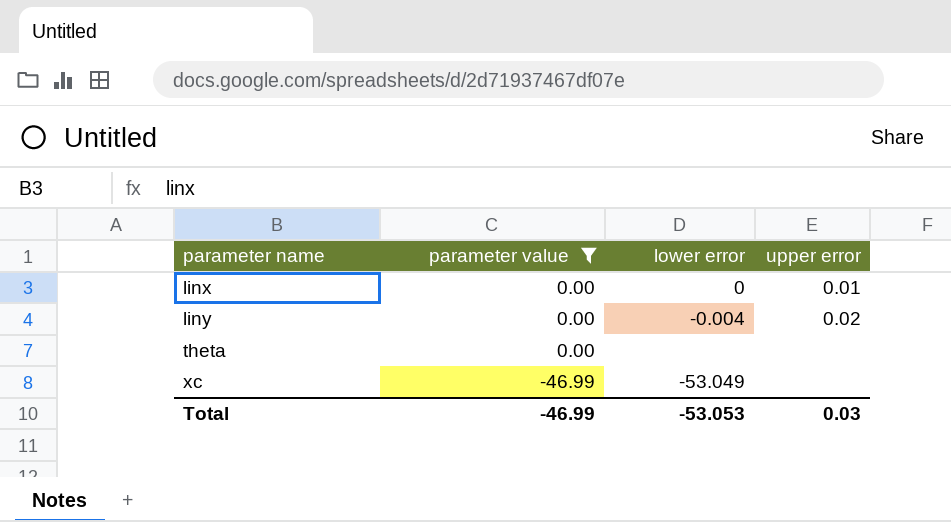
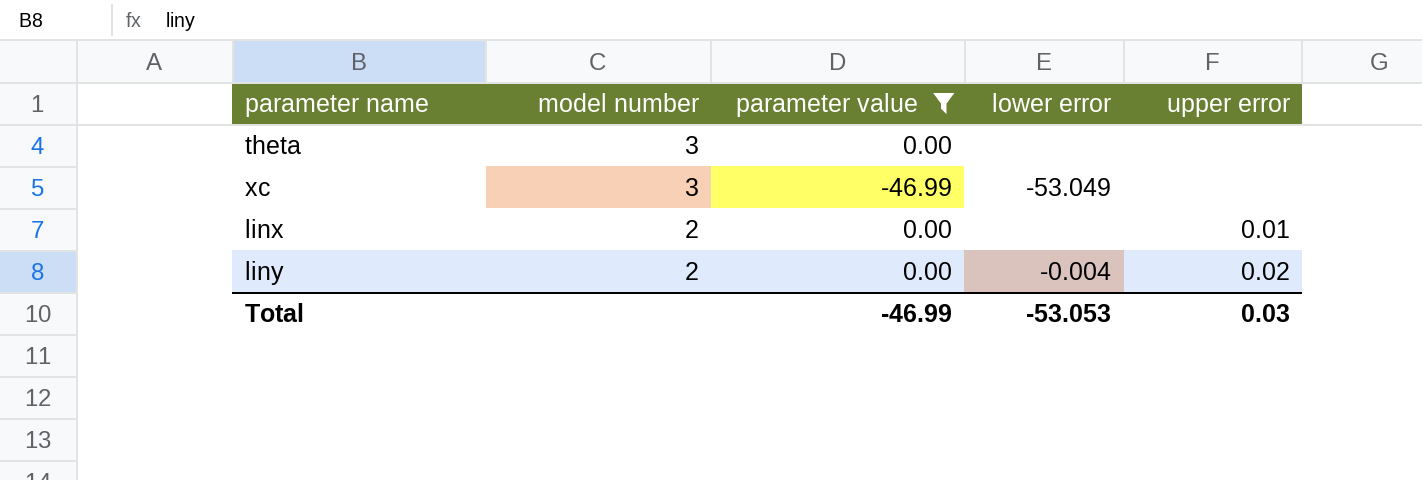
row order: parameter name ascending -> model number descending
column model number | position: none -> 2
linx | lower error: 0 -> none

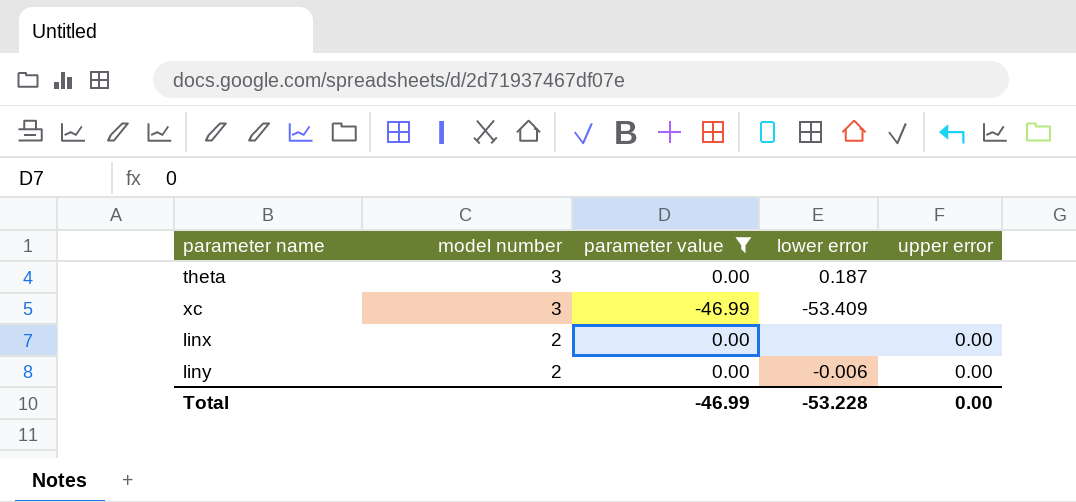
theta | lower error: none -> 0.187
xc | lower error: -53.049 -> -53.409
linx | upper error: 0.01 -> 0.00
liny | lower error: -0.004 -> -0.006
liny | upper error: 0.02 -> 0.00
Total | lower error: -53.053 -> -53.228
Total | upper error: 0.03 -> 0.00

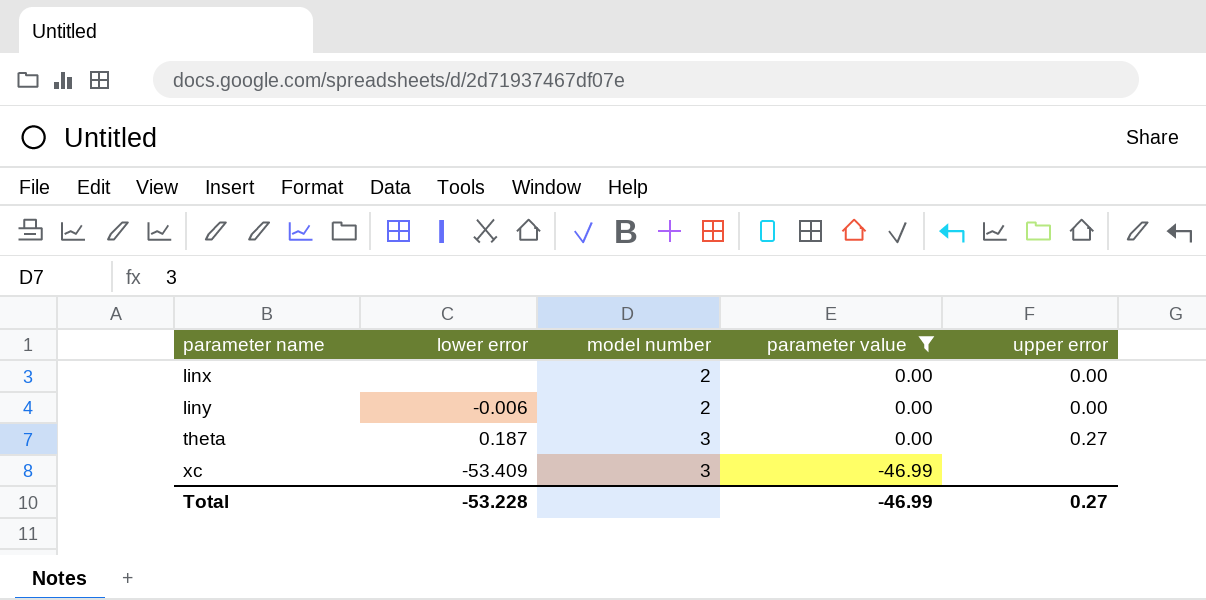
row order: model number descending -> parameter name ascending
column lower error | position: 4 -> 2
theta | upper error: none -> 0.27
Total | upper error: 0.00 -> 0.27

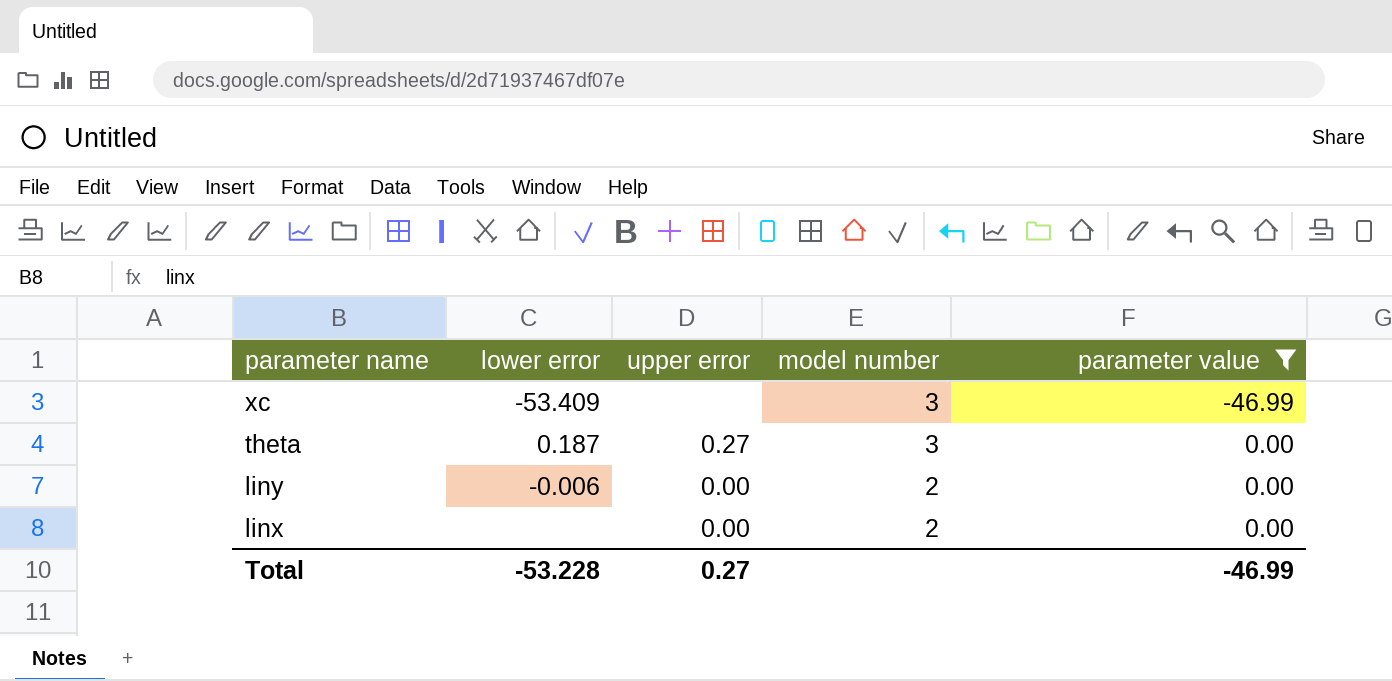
row order: parameter name ascending -> parameter name descending
column upper error | position: 5 -> 3

